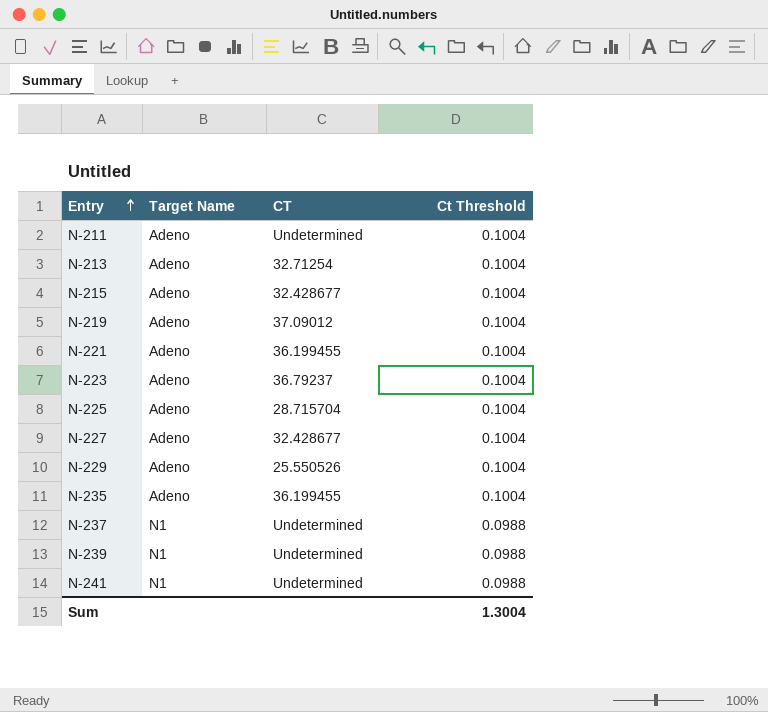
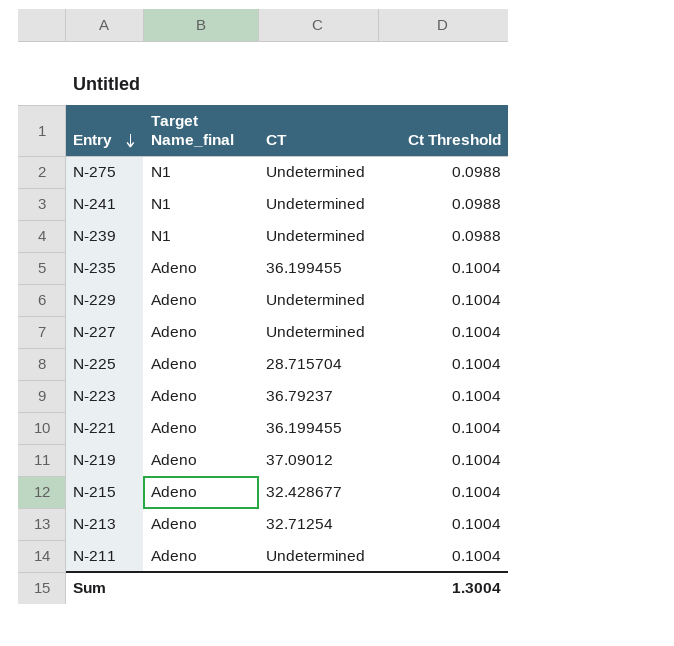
row order: Entry ascending -> Entry descending
column name: Target Name -> Target Name_final
row N-237: N1 | Undetermined | 0.0988 -> none
row N-275: none -> N1 | Undetermined | 0.0988
N-229 | CT: 25.550526 -> Undetermined
N-227 | CT: 32.428677 -> Undetermined

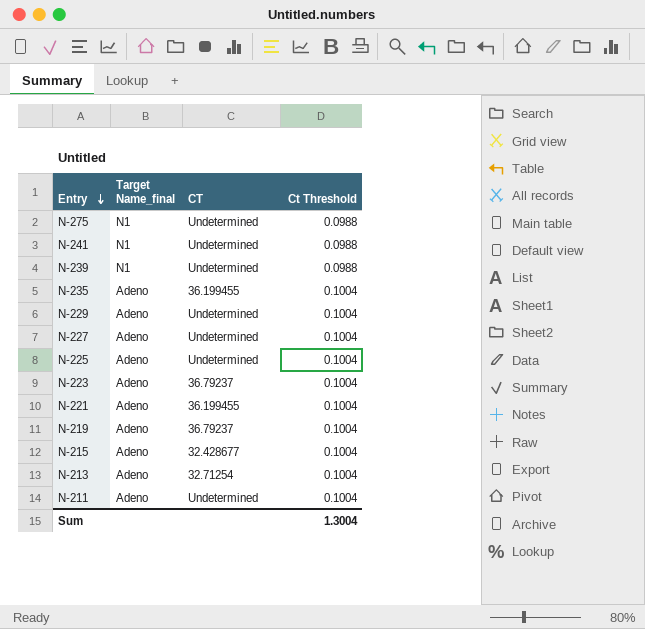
N-225 | CT: 28.715704 -> Undetermined
N-219 | CT: 37.09012 -> 36.79237

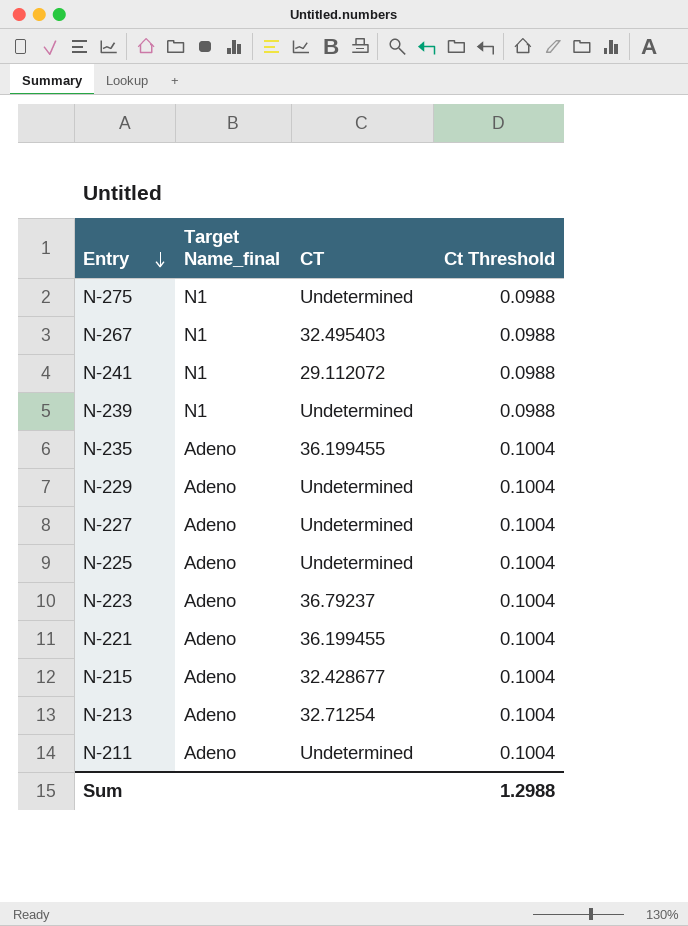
row N-219: Adeno | 36.79237 | 0.1004 -> none
row N-267: none -> N1 | 32.495403 | 0.0988
N-241 | CT: Undetermined -> 29.112072
Sum | Ct Threshold: 1.3004 -> 1.2988

